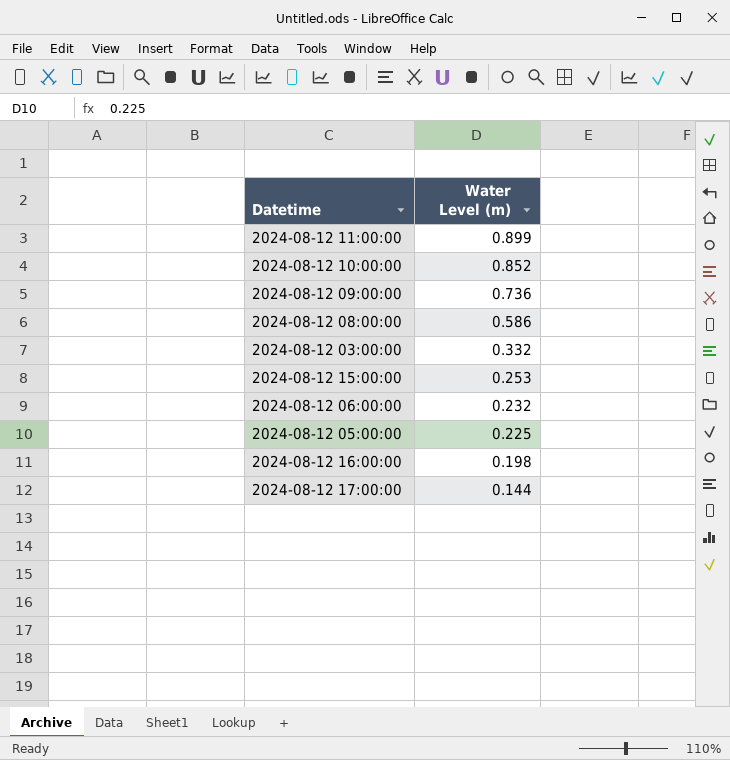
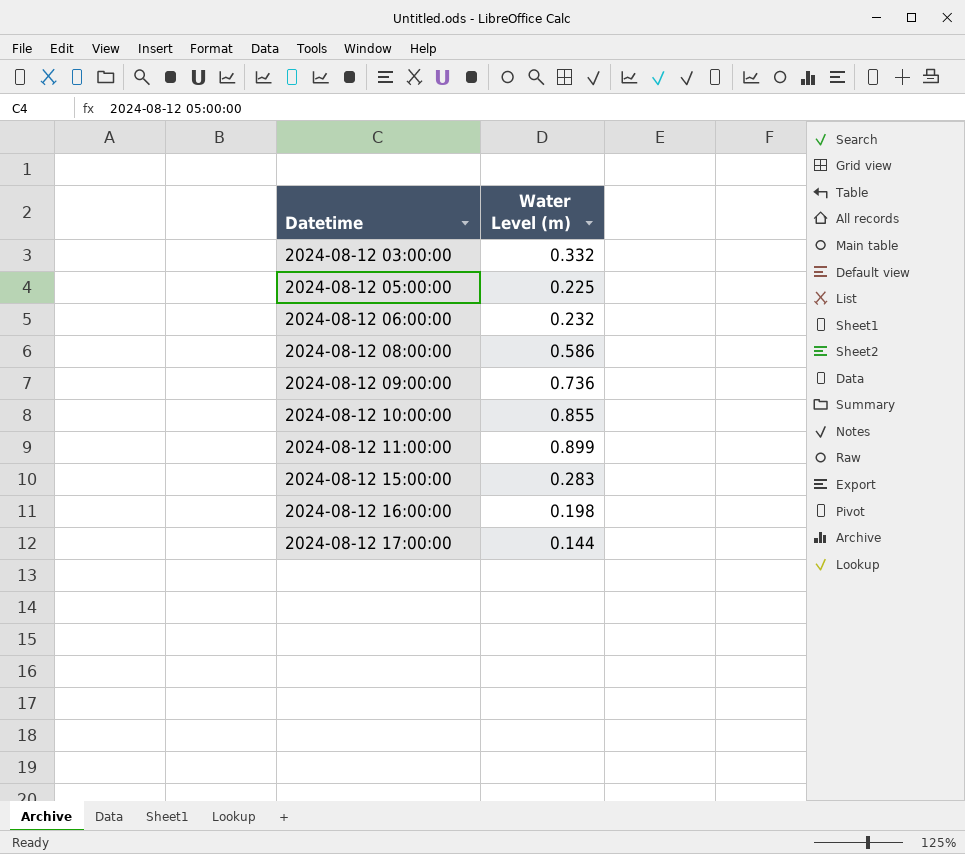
row order: Water Level (m) descending -> Datetime ascending
2024-08-12 10:00:00 | Water Level (m): 0.852 -> 0.855
2024-08-12 15:00:00 | Water Level (m): 0.253 -> 0.283

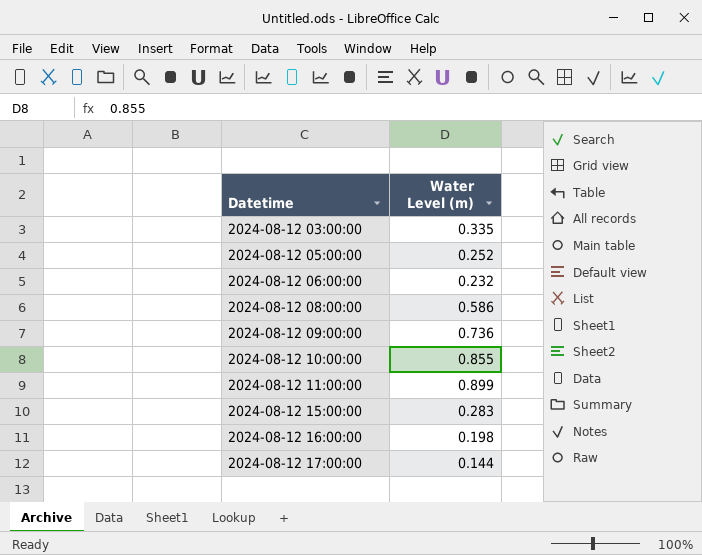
2024-08-12 03:00:00 | Water Level (m): 0.332 -> 0.335
2024-08-12 05:00:00 | Water Level (m): 0.225 -> 0.252

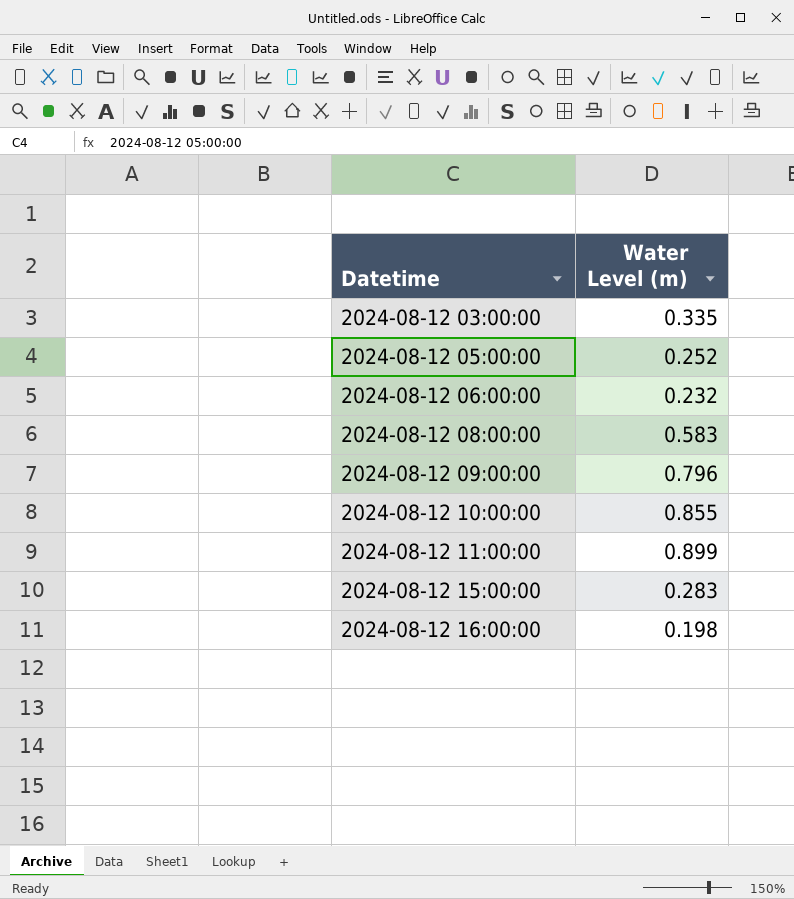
row 2024-08-12 17:00:00: 0.144 -> none
2024-08-12 08:00:00 | Water Level (m): 0.586 -> 0.583
2024-08-12 09:00:00 | Water Level (m): 0.736 -> 0.796

